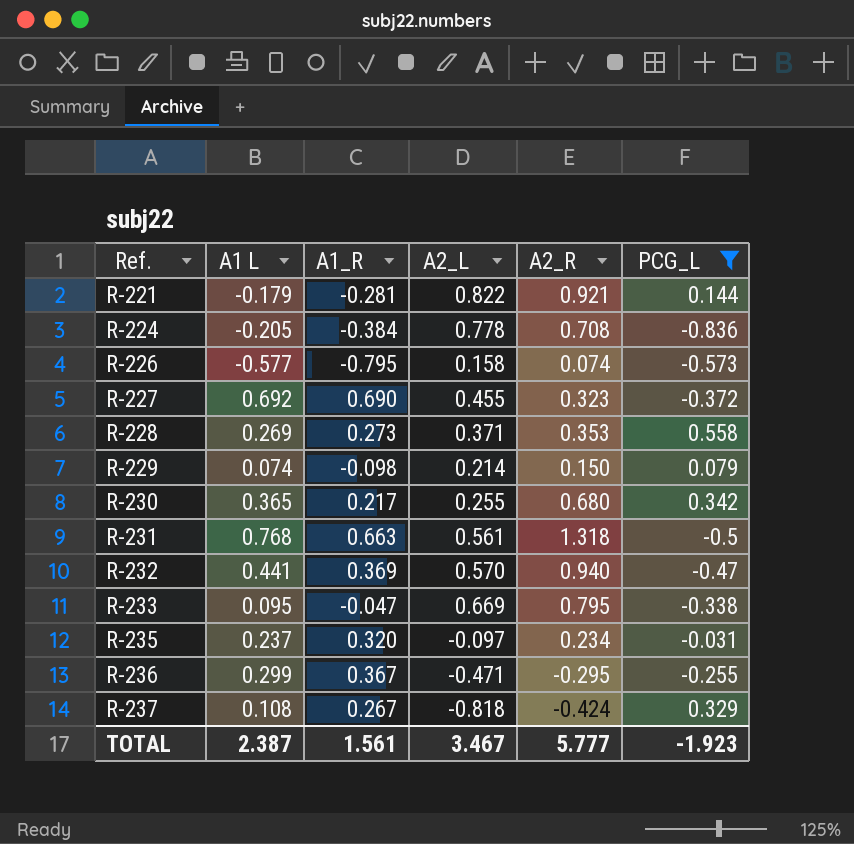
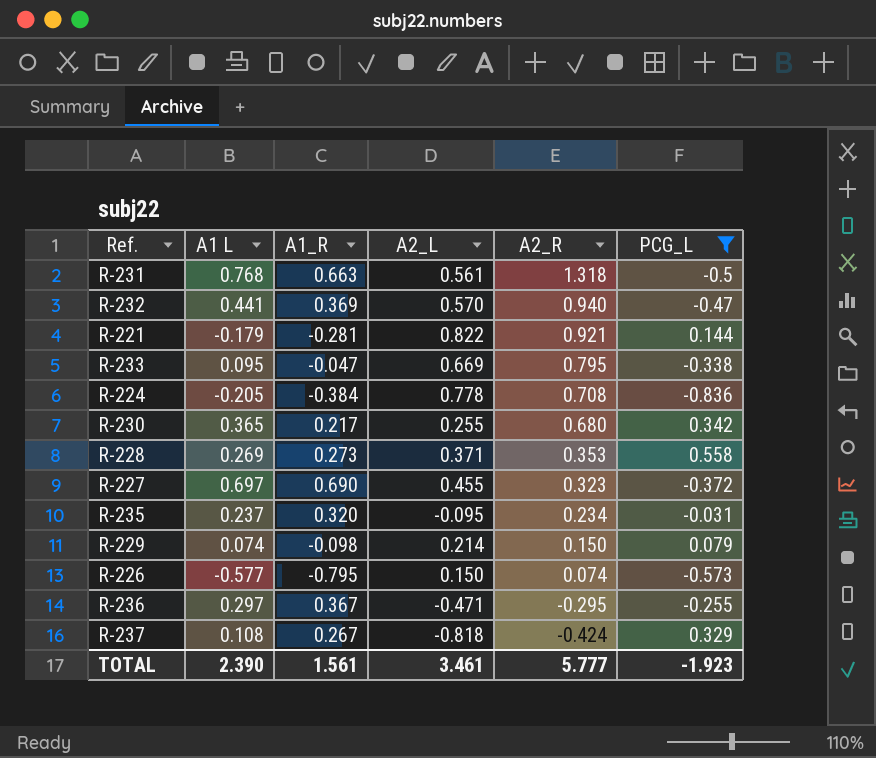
row order: Ref. ascending -> A2_R descending
R-227 | A1 L: 0.692 -> 0.697
R-235 | A2_L: -0.097 -> -0.095
R-226 | A2_L: 0.158 -> 0.150
R-236 | A1 L: 0.299 -> 0.297
TOTAL | A1 L: 2.387 -> 2.390
TOTAL | A2_L: 3.467 -> 3.461

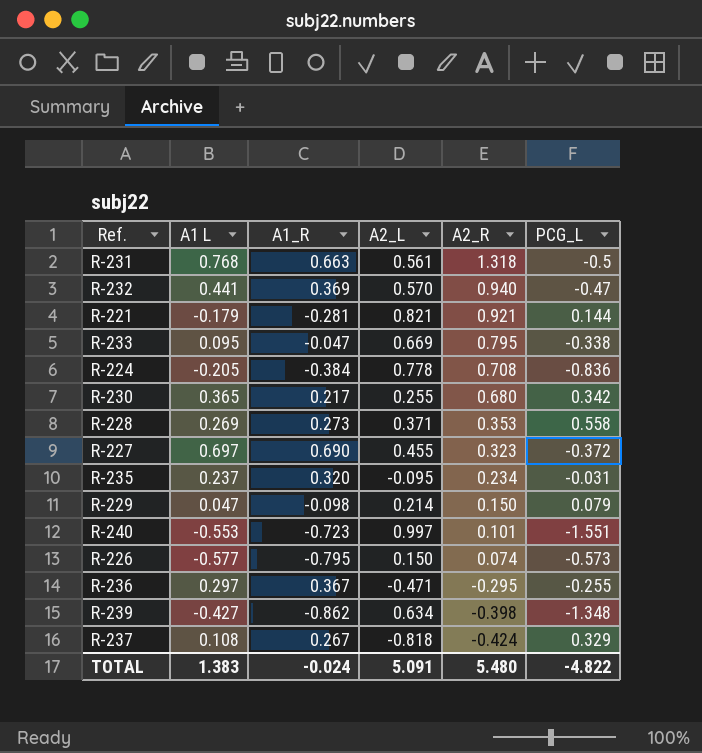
filter: PCG_L >= -0.836 -> none
R-221 | A2_L: 0.822 -> 0.821
R-229 | A1 L: 0.074 -> 0.047
TOTAL | A1 L: 2.390 -> 1.383
TOTAL | A1_R: 1.561 -> -0.024
TOTAL | A2_L: 3.461 -> 5.091
TOTAL | A2_R: 5.777 -> 5.480
TOTAL | PCG_L: -1.923 -> -4.822

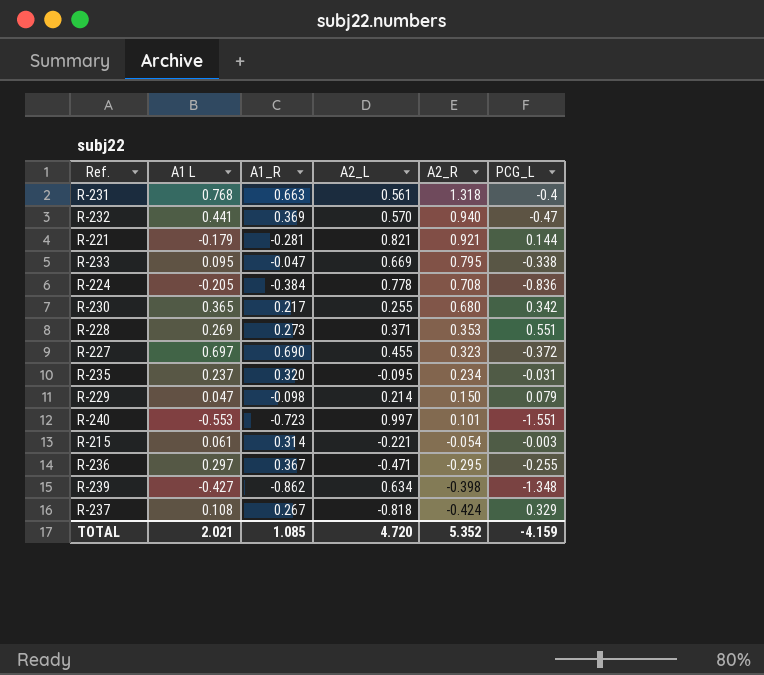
row R-226: -0.577 | -0.795 | 0.150 | 0.074 | -0.573 -> none
R-231 | PCG_L: -0.5 -> -0.4
R-228 | PCG_L: 0.558 -> 0.551
row R-215: none -> 0.061 | 0.314 | -0.221 | -0.054 | -0.003
TOTAL | A1 L: 1.383 -> 2.021
TOTAL | A1_R: -0.024 -> 1.085
TOTAL | A2_L: 5.091 -> 4.720
TOTAL | A2_R: 5.480 -> 5.352
TOTAL | PCG_L: -4.822 -> -4.159

